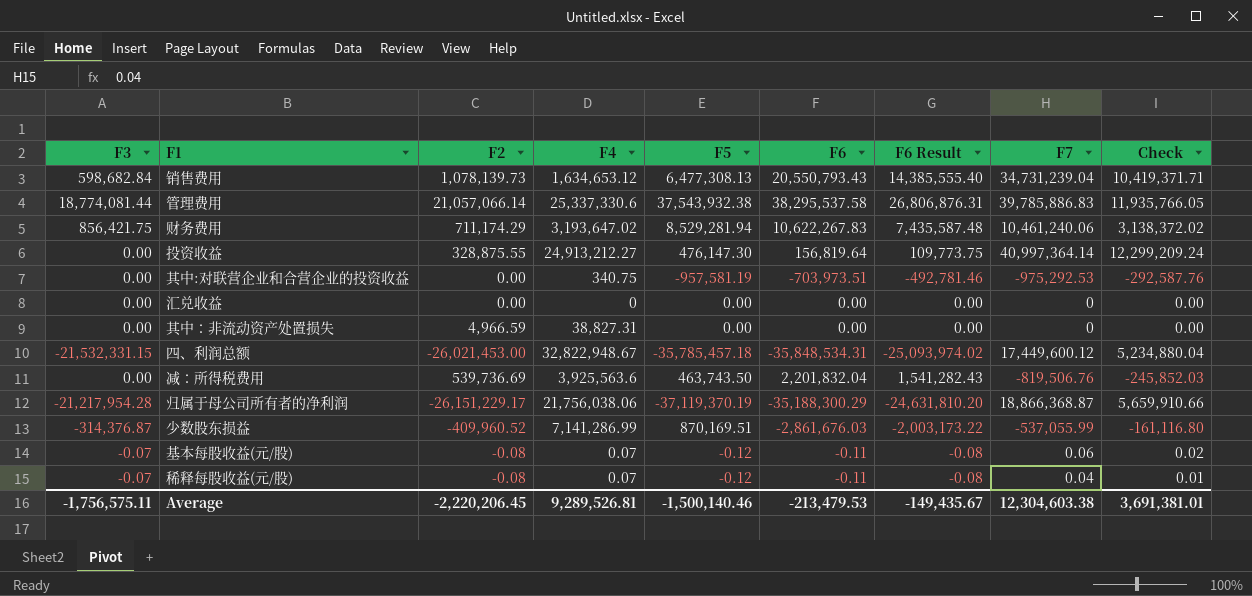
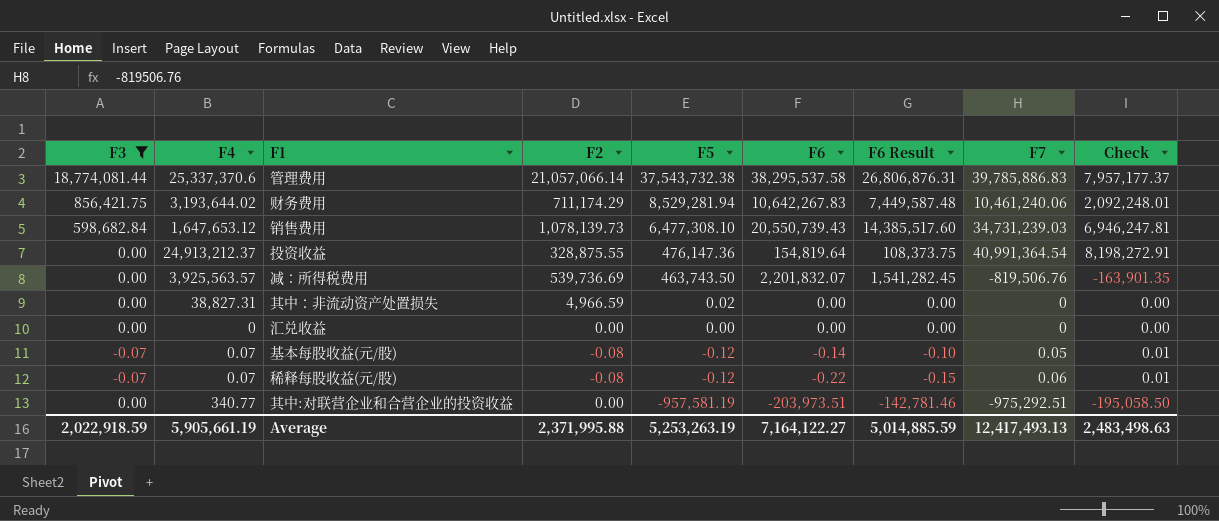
filter: none -> F3 >= -0.07
row order: none -> F5 descending
column F4 | position: 4 -> 2
column Check | formula: [F7] * 0.3 -> [F7] * 0.2
管理费用 | F4: 25,337,330.6 -> 25,337,370.6
管理费用 | F5: 37,543,932.38 -> 37,543,732.38
财务费用 | F4: 3,193,647.02 -> 3,193,644.02
财务费用 | F6: 10,622,267.83 -> 10,642,267.83
财务费用 | F6 Result: 7,435,587.48 -> 7,449,587.48
销售费用 | F4: 1,634,653.12 -> 1,647,653.12
销售费用 | F5: 6,477,308.13 -> 6,477,308.10
销售费用 | F6: 20,550,793.43 -> 20,550,739.43
销售费用 | F6 Result: 14,385,555.40 -> 14,385,517.60
销售费用 | F7: 34,731,239.04 -> 34,731,239.03
投资收益 | F4: 24,913,212.27 -> 24,913,212.37
投资收益 | F5: 476,147.30 -> 476,147.36
投资收益 | F6: 156,819.64 -> 154,819.64
投资收益 | F6 Result: 109,773.75 -> 108,373.75
投资收益 | F7: 40,997,364.14 -> 40,991,364.54
减：所得税费用 | F4: 3,925,563.6 -> 3,925,563.57
减：所得税费用 | F6: 2,201,832.04 -> 2,201,832.07
减：所得税费用 | F6 Result: 1,541,282.43 -> 1,541,282.45
其中：非流动资产处置损失 | F5: 0.00 -> 0.02
基本每股收益(元/股) | F6: -0.11 -> -0.14
基本每股收益(元/股) | F6 Result: -0.08 -> -0.10
基本每股收益(元/股) | F7: 0.06 -> 0.05
稀释每股收益(元/股) | F6: -0.11 -> -0.22
稀释每股收益(元/股) | F6 Result: -0.08 -> -0.15
稀释每股收益(元/股) | F7: 0.04 -> 0.06
其中:对联营企业和合营企业的投资收益 | F4: 340.75 -> 340.77
其中:对联营企业和合营企业的投资收益 | F6: -703,973.51 -> -203,973.51
其中:对联营企业和合营企业的投资收益 | F6 Result: -492,781.46 -> -142,781.46
其中:对联营企业和合营企业的投资收益 | F7: -975,292.53 -> -975,292.51
Average | F3: -1,756,575.11 -> 2,022,918.59
Average | F4: 9,289,526.81 -> 5,905,661.19
Average | F2: -2,220,206.45 -> 2,371,995.88
Average | F5: -1,500,140.46 -> 5,253,263.19
Average | F6: -213,479.53 -> 7,164,122.27
Average | F6 Result: -149,435.67 -> 5,014,885.59
Average | F7: 12,304,603.38 -> 12,417,493.13
Average | Check: 3,691,381.01 -> 2,483,498.63

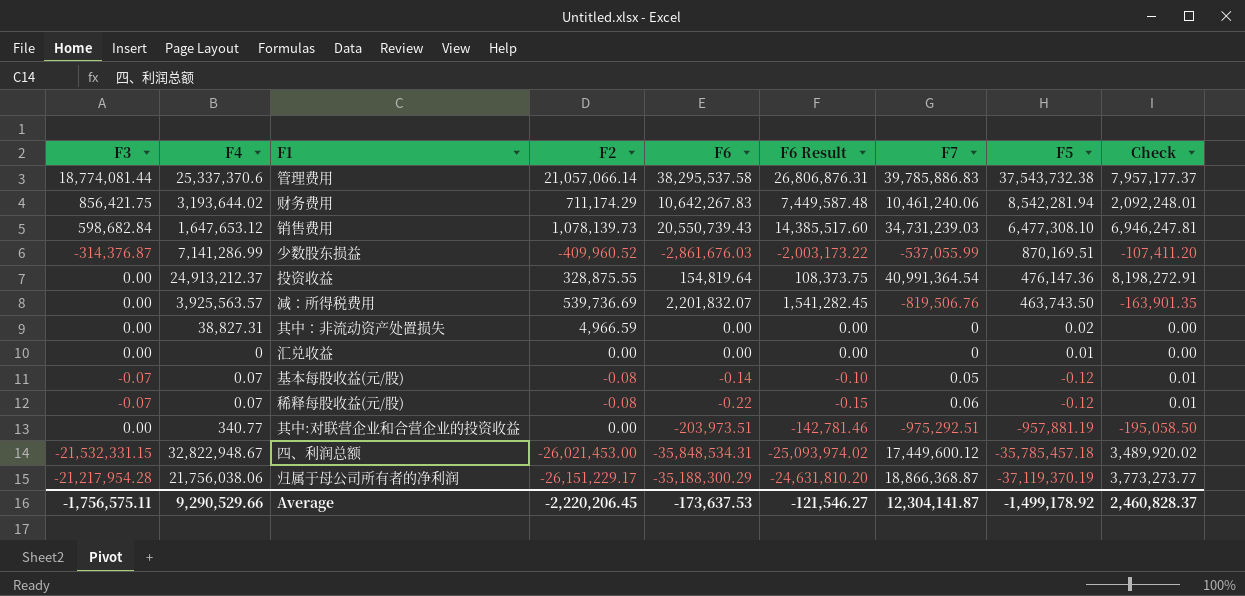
filter: F3 >= -0.07 -> none
column F5 | position: 5 -> 8
财务费用 | F5: 8,529,281.94 -> 8,542,281.94
汇兑收益 | F5: 0.00 -> 0.01
其中:对联营企业和合营企业的投资收益 | F5: -957,581.19 -> -957,881.19
Average | F3: 2,022,918.59 -> -1,756,575.11
Average | F4: 5,905,661.19 -> 9,290,529.66
Average | F2: 2,371,995.88 -> -2,220,206.45
Average | F6: 7,164,122.27 -> -173,637.53
Average | F6 Result: 5,014,885.59 -> -121,546.27
Average | F7: 12,417,493.13 -> 12,304,141.87
Average | F5: 5,253,263.19 -> -1,499,178.92
Average | Check: 2,483,498.63 -> 2,460,828.37

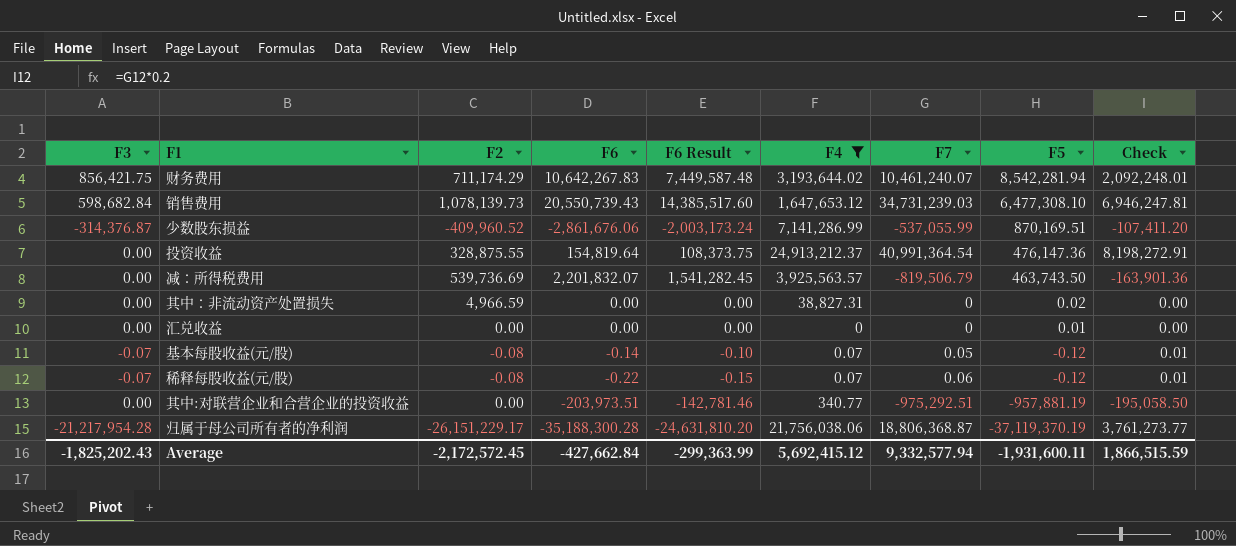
filter: none -> F4 <= 24,913,212.37
column F4 | position: 2 -> 6
财务费用 | F7: 10,461,240.06 -> 10,461,240.07
少数股东损益 | F6: -2,861,676.03 -> -2,861,676.06
少数股东损益 | F6 Result: -2,003,173.22 -> -2,003,173.24
减：所得税费用 | F7: -819,506.76 -> -819,506.79
减：所得税费用 | Check: -163,901.35 -> -163,901.36
归属于母公司所有者的净利润 | F6: -35,188,300.29 -> -35,188,300.28
归属于母公司所有者的净利润 | F7: 18,866,368.87 -> 18,806,368.87
归属于母公司所有者的净利润 | Check: 3,773,273.77 -> 3,761,273.77
Average | F3: -1,756,575.11 -> -1,825,202.43
Average | F2: -2,220,206.45 -> -2,172,572.45
Average | F6: -173,637.53 -> -427,662.84
Average | F6 Result: -121,546.27 -> -299,363.99
Average | F4: 9,290,529.66 -> 5,692,415.12
Average | F7: 12,304,141.87 -> 9,332,577.94
Average | F5: -1,499,178.92 -> -1,931,600.11
Average | Check: 2,460,828.37 -> 1,866,515.59

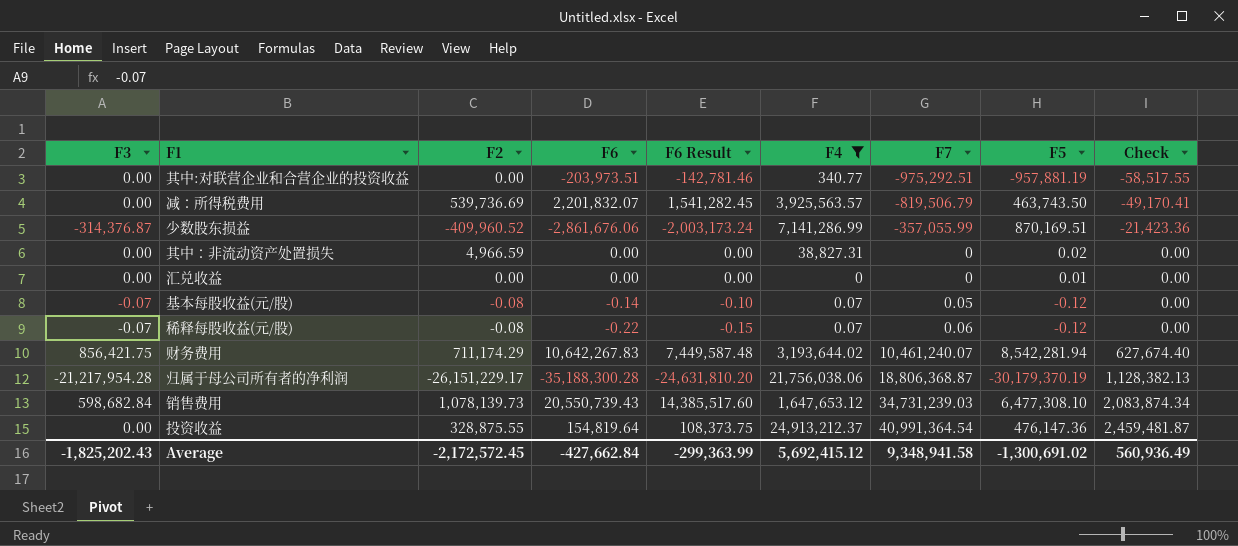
row order: F5 descending -> F7 ascending
column Check | formula: [F7] * 0.2 -> [F7] * 0.06
少数股东损益 | F7: -537,055.99 -> -357,055.99
归属于母公司所有者的净利润 | F5: -37,119,370.19 -> -30,179,370.19
Average | F7: 9,332,577.94 -> 9,348,941.58
Average | F5: -1,931,600.11 -> -1,300,691.02
Average | Check: 1,866,515.59 -> 560,936.49

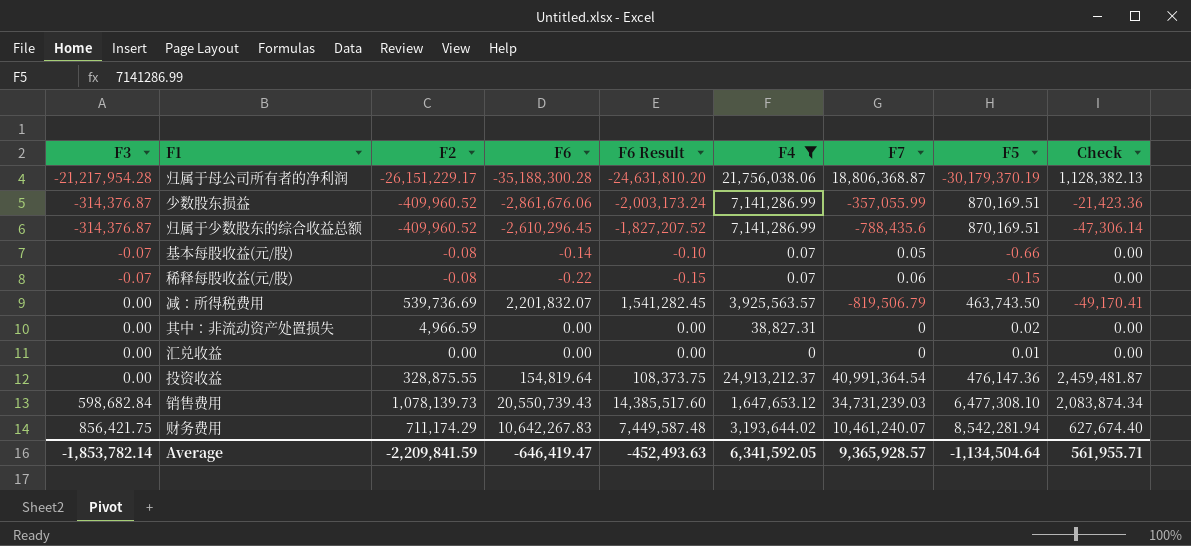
row order: F7 ascending -> F3 ascending
row 其中:对联营企业和合营企业的投资收益: 0.00 | 0.00 | -203,973.51 | -142,781.46 | 340.77 | -975,292.51 | -957,881.19 | -58,517.55 -> none
row 归属于少数股东的综合收益总额: none -> -314,376.87 | -409,960.52 | -2,610,296.45 | -1,827,207.52 | 7,141,286.99 | -788,435.6 | 870,169.51 | -47,306.14
基本每股收益(元/股) | F5: -0.12 -> -0.66
稀释每股收益(元/股) | F5: -0.12 -> -0.15
Average | F3: -1,825,202.43 -> -1,853,782.14
Average | F2: -2,172,572.45 -> -2,209,841.59
Average | F6: -427,662.84 -> -646,419.47
Average | F6 Result: -299,363.99 -> -452,493.63
Average | F4: 5,692,415.12 -> 6,341,592.05
Average | F7: 9,348,941.58 -> 9,365,928.57
Average | F5: -1,300,691.02 -> -1,134,504.64
Average | Check: 560,936.49 -> 561,955.71

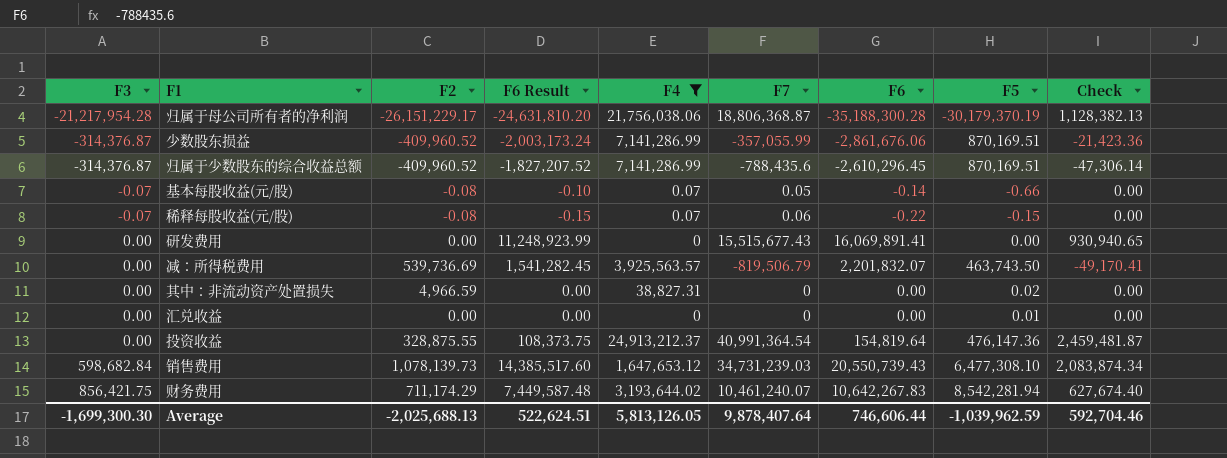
column F6 | position: 4 -> 7
row 研发费用: none -> 0.00 | 0.00 | 11,248,923.99 | 0 | 15,515,677.43 | 16,069,891.41 | 0.00 | 930,940.65
Average | F3: -1,853,782.14 -> -1,699,300.30
Average | F2: -2,209,841.59 -> -2,025,688.13
Average | F6 Result: -452,493.63 -> 522,624.51
Average | F4: 6,341,592.05 -> 5,813,126.05
Average | F7: 9,365,928.57 -> 9,878,407.64
Average | F6: -646,419.47 -> 746,606.44
Average | F5: -1,134,504.64 -> -1,039,962.59
Average | Check: 561,955.71 -> 592,704.46

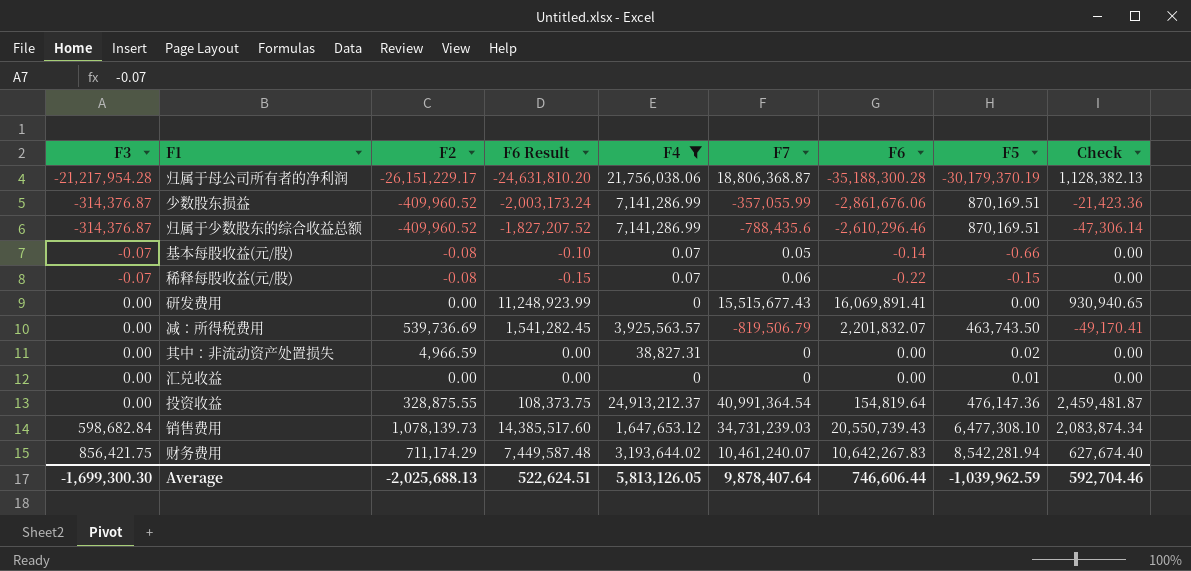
归属于少数股东的综合收益总额 | F6: -2,610,296.45 -> -2,610,296.46

